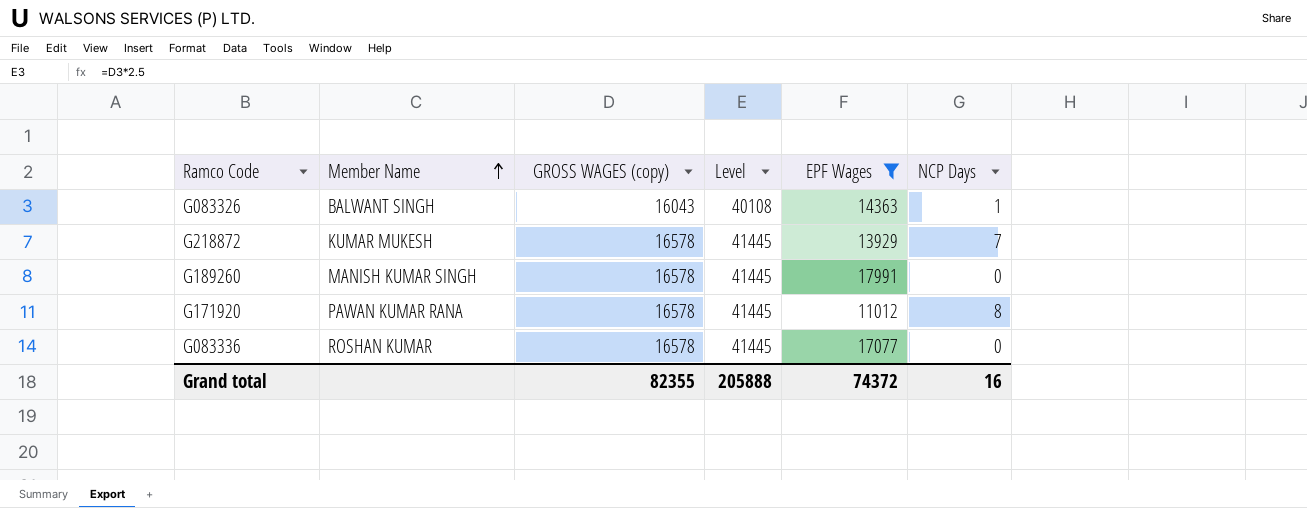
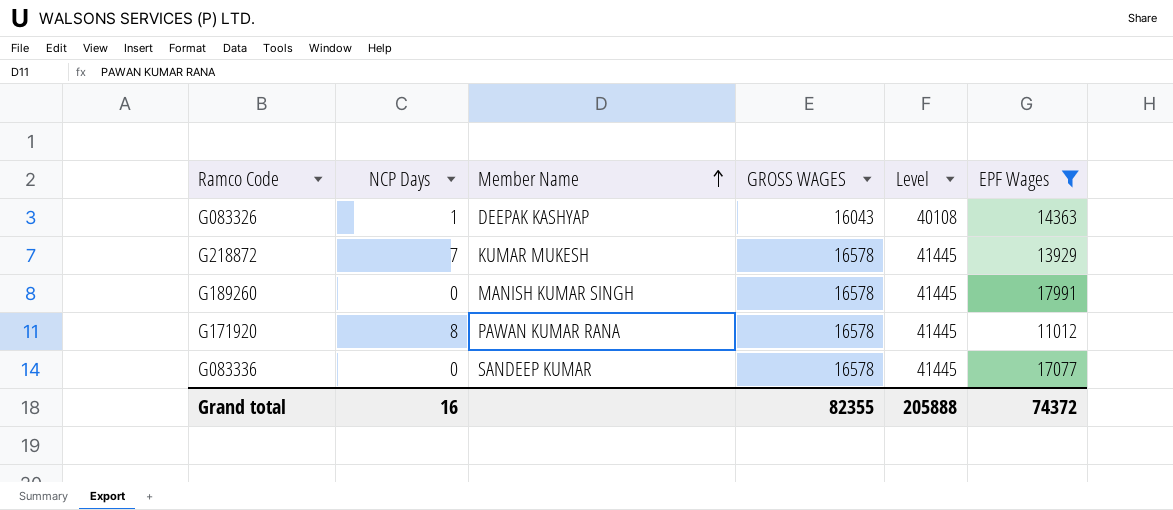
column NCP Days | position: 6 -> 2
column name: GROSS WAGES (copy) -> GROSS WAGES
G083326 | Member Name: BALWANT SINGH -> DEEPAK KASHYAP
G083336 | Member Name: ROSHAN KUMAR -> SANDEEP KUMAR

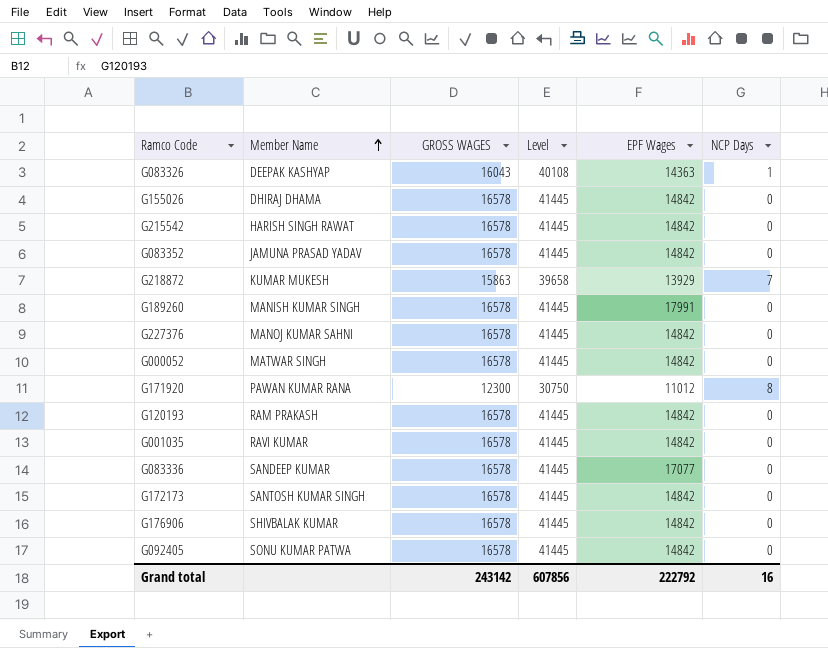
filter: EPF Wages != 14842 -> none
column NCP Days | position: 2 -> 6
G218872 | GROSS WAGES: 16578 -> 15863
G218872 | Level: 41445 -> 39658
G171920 | GROSS WAGES: 16578 -> 12300
G171920 | Level: 41445 -> 30750
Grand total | GROSS WAGES: 82355 -> 243142
Grand total | Level: 205888 -> 607856
Grand total | EPF Wages: 74372 -> 222792

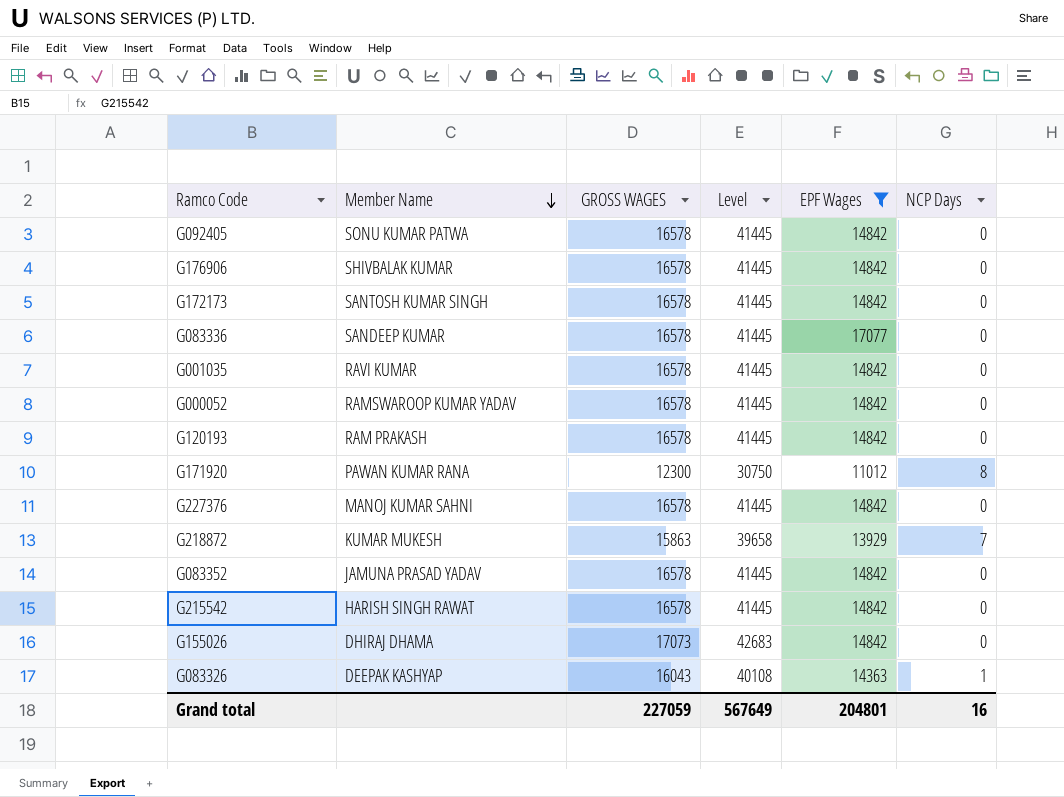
filter: none -> EPF Wages != 17991
row order: Member Name ascending -> Member Name descending
G000052 | Member Name: MATWAR SINGH -> RAMSWAROOP KUMAR YADAV
G155026 | GROSS WAGES: 16578 -> 17073
G155026 | Level: 41445 -> 42683
Grand total | GROSS WAGES: 243142 -> 227059
Grand total | Level: 607856 -> 567649
Grand total | EPF Wages: 222792 -> 204801

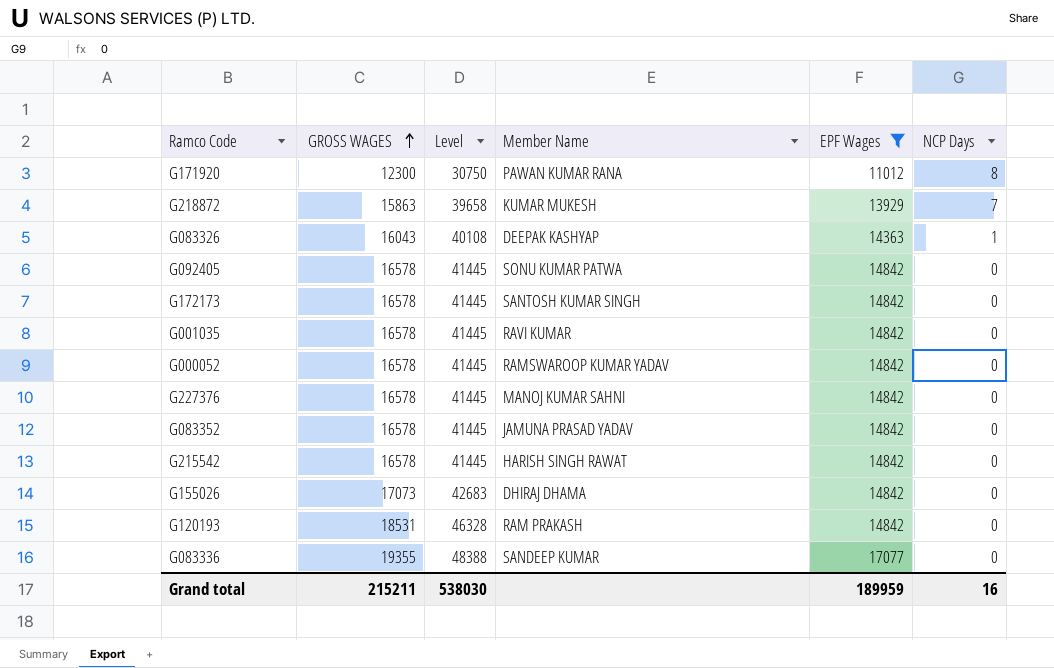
row order: Member Name descending -> GROSS WAGES ascending
column Member Name | position: 2 -> 4
row G176906: SHIVBALAK KUMAR | 16578 | 41445 | 14842 | 0 -> none
G120193 | GROSS WAGES: 16578 -> 18531
G120193 | Level: 41445 -> 46328
G083336 | GROSS WAGES: 16578 -> 19355
G083336 | Level: 41445 -> 48388
Grand total | GROSS WAGES: 227059 -> 215211
Grand total | Level: 567649 -> 538030
Grand total | EPF Wages: 204801 -> 189959

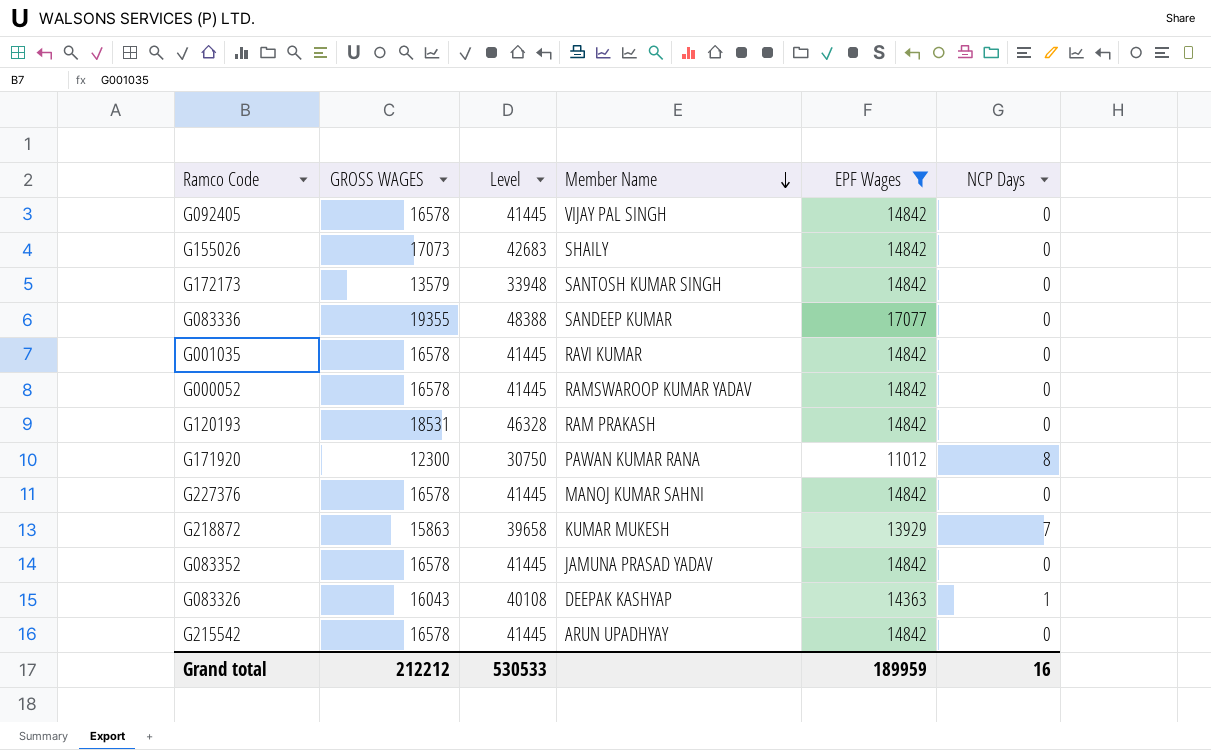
row order: GROSS WAGES ascending -> Member Name descending
G092405 | Member Name: SONU KUMAR PATWA -> VIJAY PAL SINGH
G155026 | Member Name: DHIRAJ DHAMA -> SHAILY
G172173 | GROSS WAGES: 16578 -> 13579
G172173 | Level: 41445 -> 33948
G215542 | Member Name: HARISH SINGH RAWAT -> ARUN UPADHYAY
Grand total | GROSS WAGES: 215211 -> 212212
Grand total | Level: 538030 -> 530533

